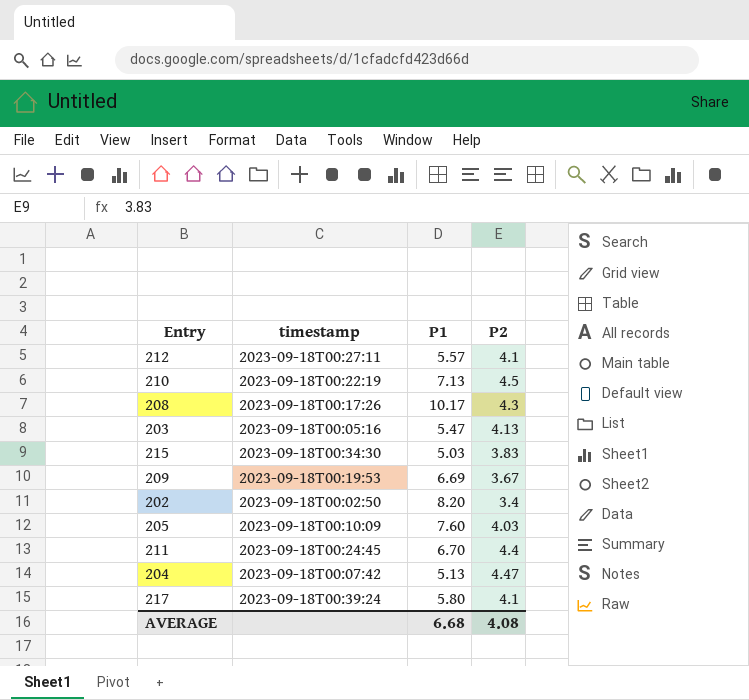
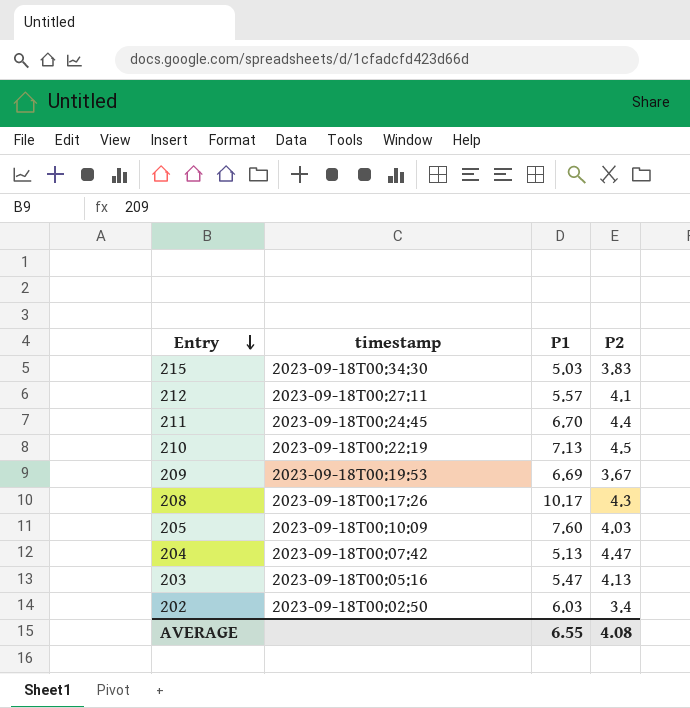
row order: none -> Entry descending
row 217: 2023-09-18T00:39:24 | 5.80 | 4.1 -> none
202 | P1: 8.20 -> 6.03
AVERAGE | P1: 6.68 -> 6.55

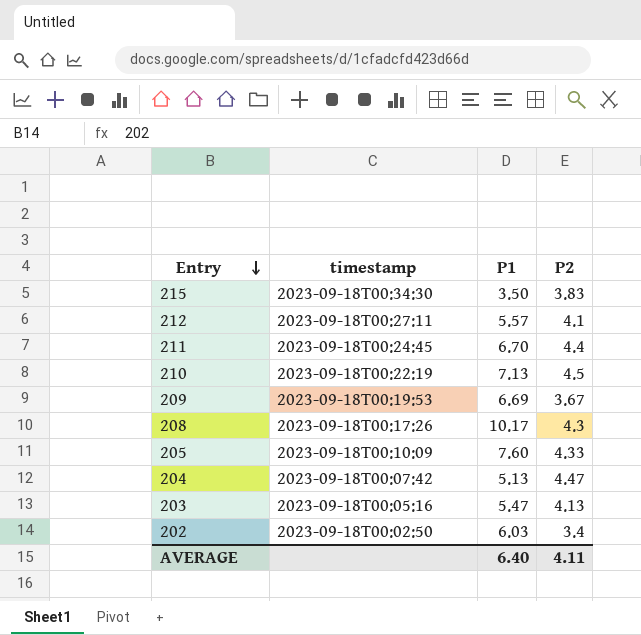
215 | P1: 5.03 -> 3.50
205 | P2: 4.03 -> 4.33
AVERAGE | P1: 6.55 -> 6.40
AVERAGE | P2: 4.08 -> 4.11

